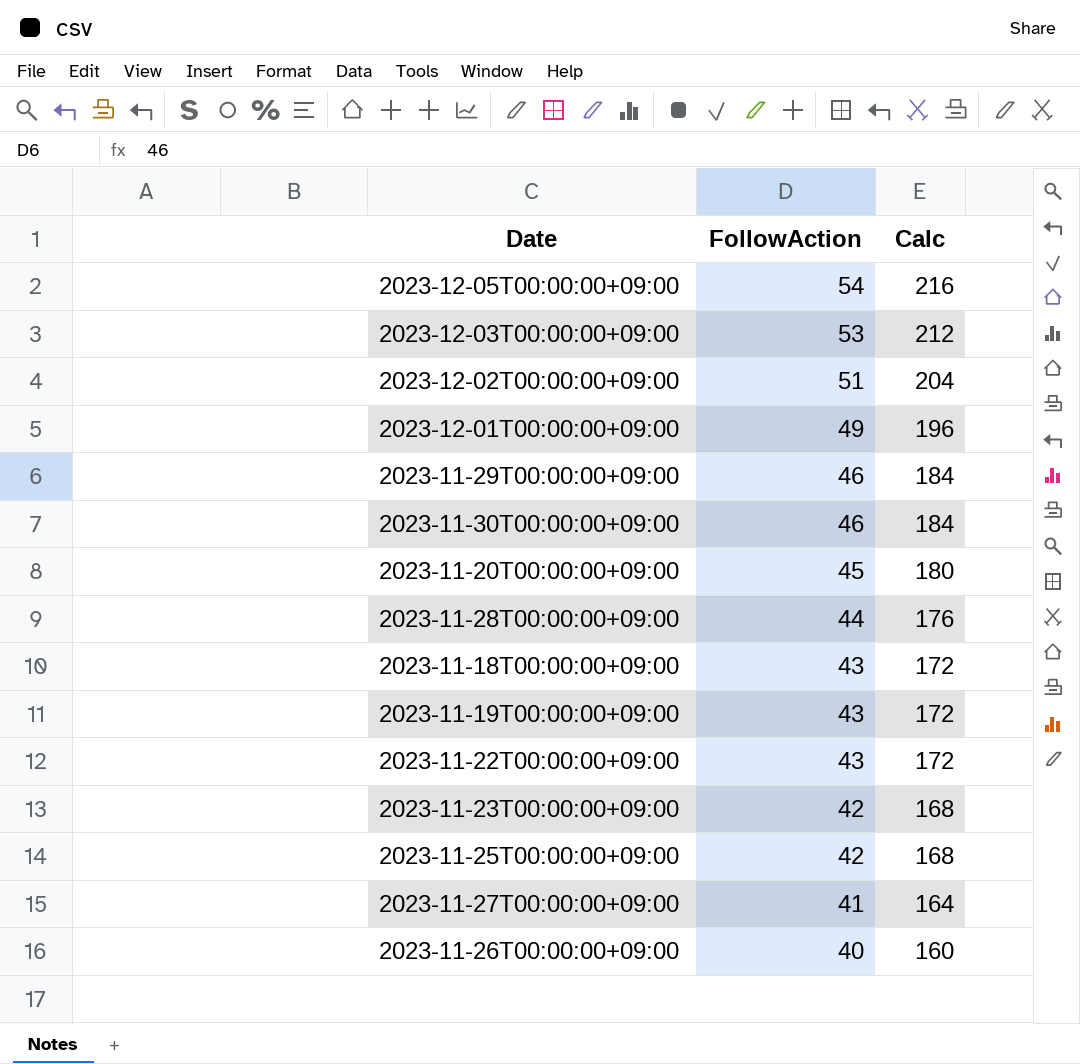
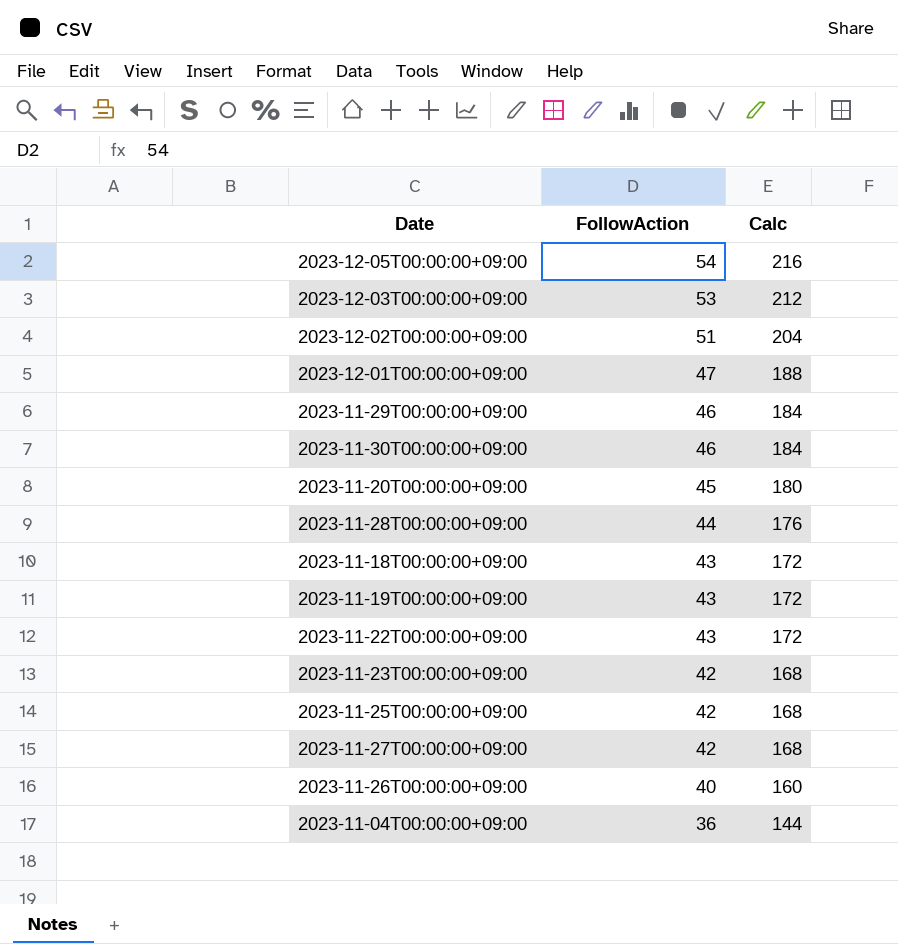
2023-12-01T00:00:00+09:00 | FollowAction: 49 -> 47
2023-12-01T00:00:00+09:00 | Calc: 196 -> 188
2023-11-27T00:00:00+09:00 | FollowAction: 41 -> 42
2023-11-27T00:00:00+09:00 | Calc: 164 -> 168
row 2023-11-04T00:00:00+09:00: none -> 36 | 144

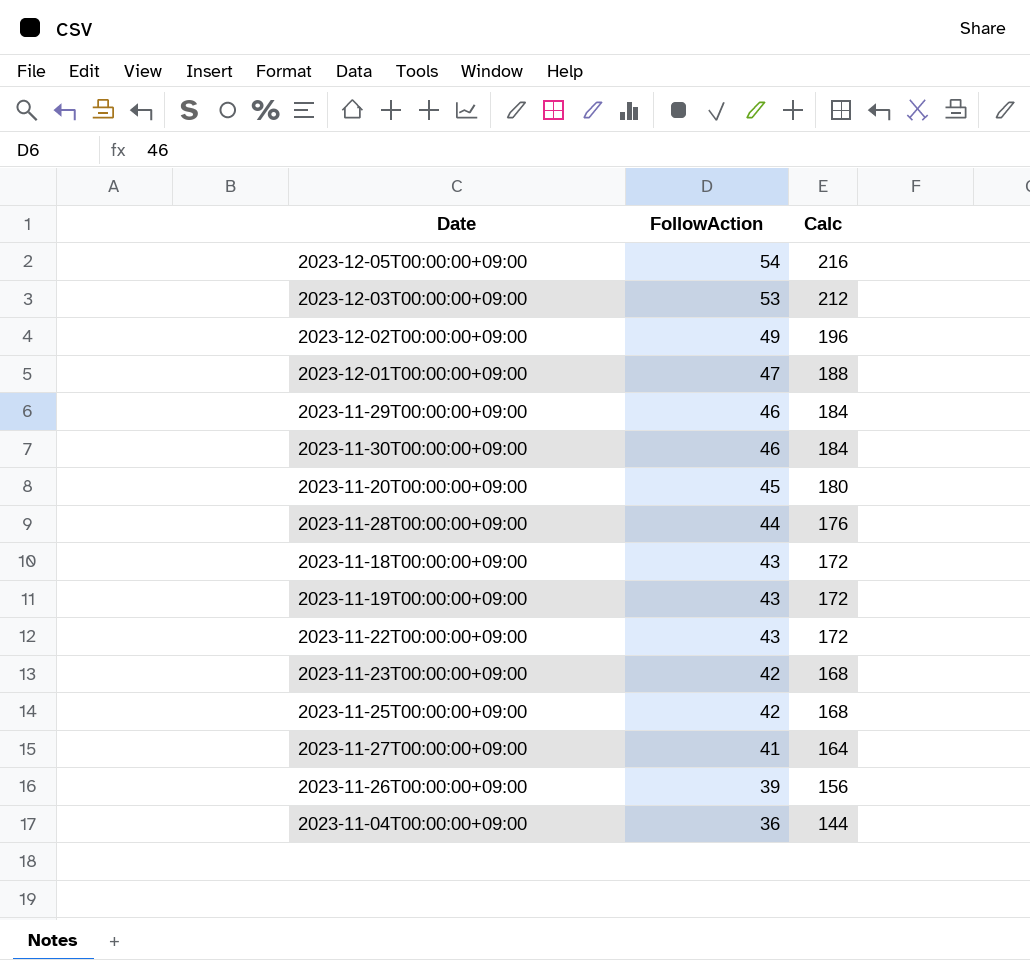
2023-12-02T00:00:00+09:00 | FollowAction: 51 -> 49
2023-12-02T00:00:00+09:00 | Calc: 204 -> 196
2023-11-27T00:00:00+09:00 | FollowAction: 42 -> 41
2023-11-27T00:00:00+09:00 | Calc: 168 -> 164
2023-11-26T00:00:00+09:00 | FollowAction: 40 -> 39
2023-11-26T00:00:00+09:00 | Calc: 160 -> 156

